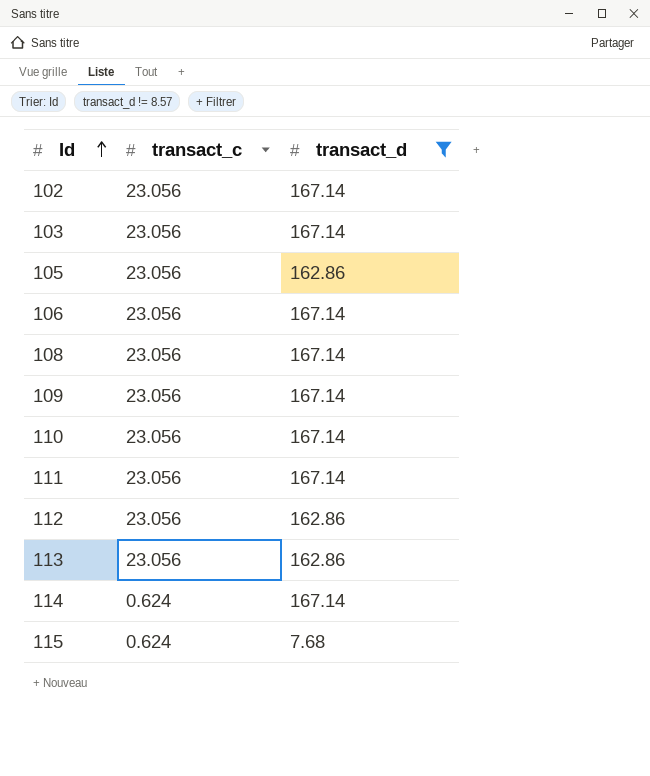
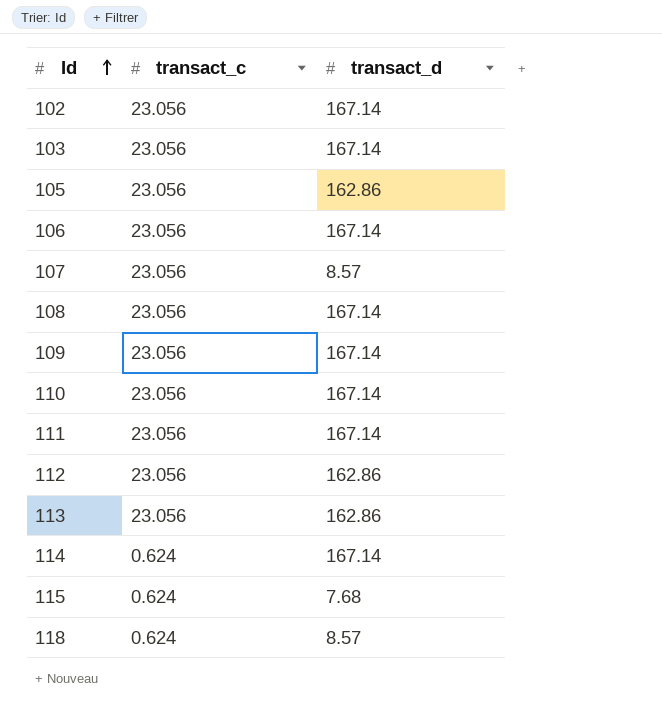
filter: transact_d != 8.57 -> none

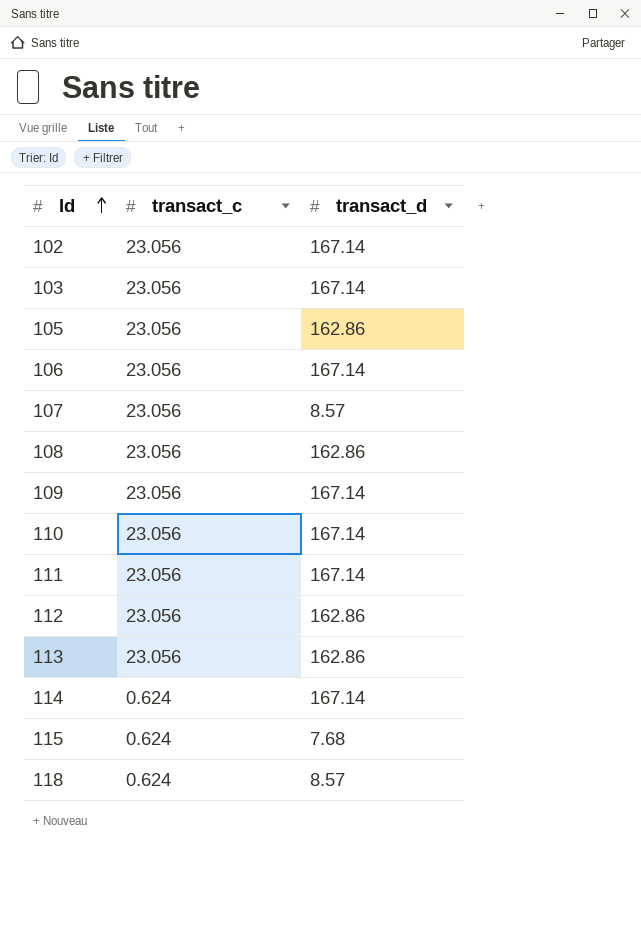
108 | transact_d: 167.14 -> 162.86

